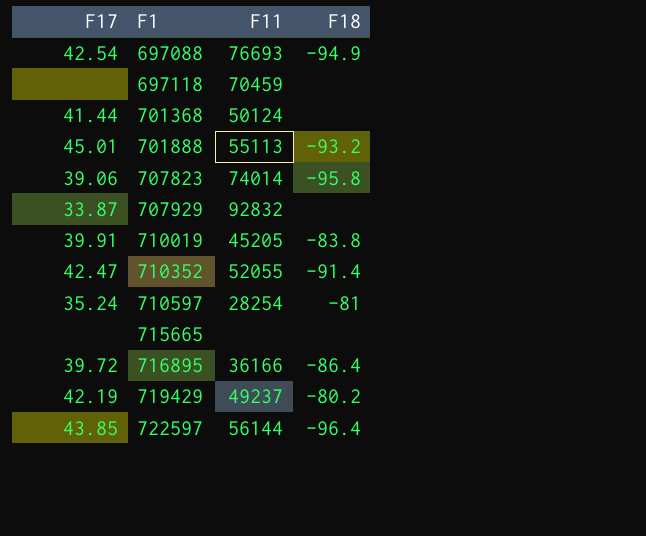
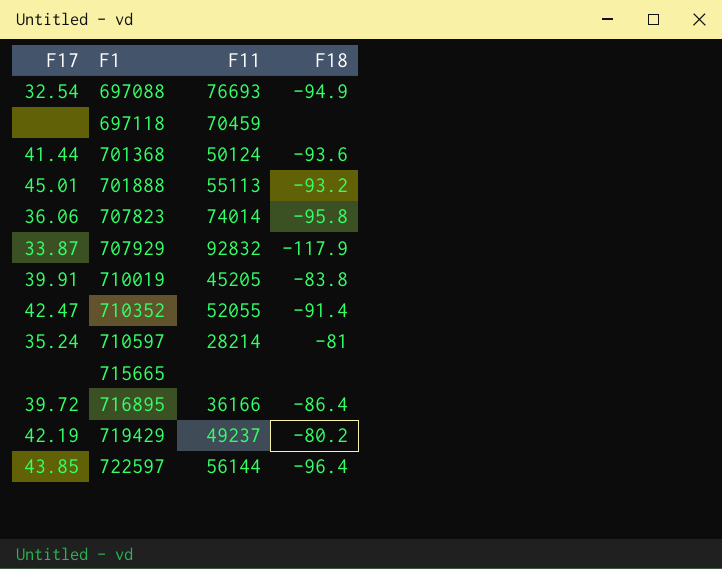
697088 | F17: 42.54 -> 32.54
701368 | F18: none -> -93.6
707823 | F17: 39.06 -> 36.06
707929 | F18: none -> -117.9
710597 | F11: 28254 -> 28214

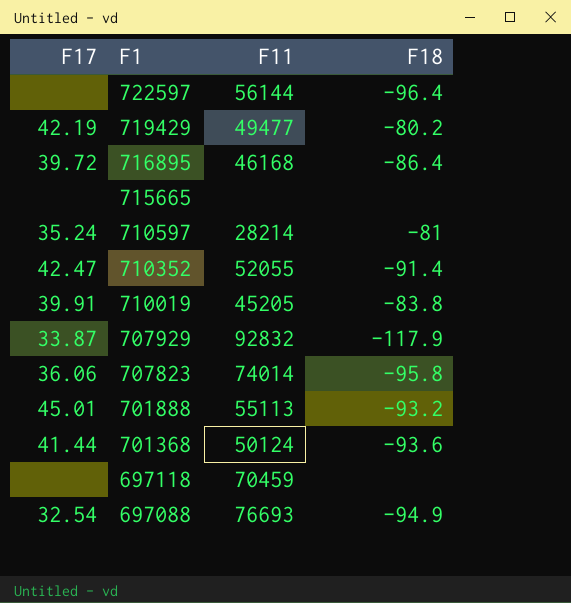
row order: F1 ascending -> F1 descending
722597 | F17: 43.85 -> none
719429 | F11: 49237 -> 49477
716895 | F11: 36166 -> 46168

